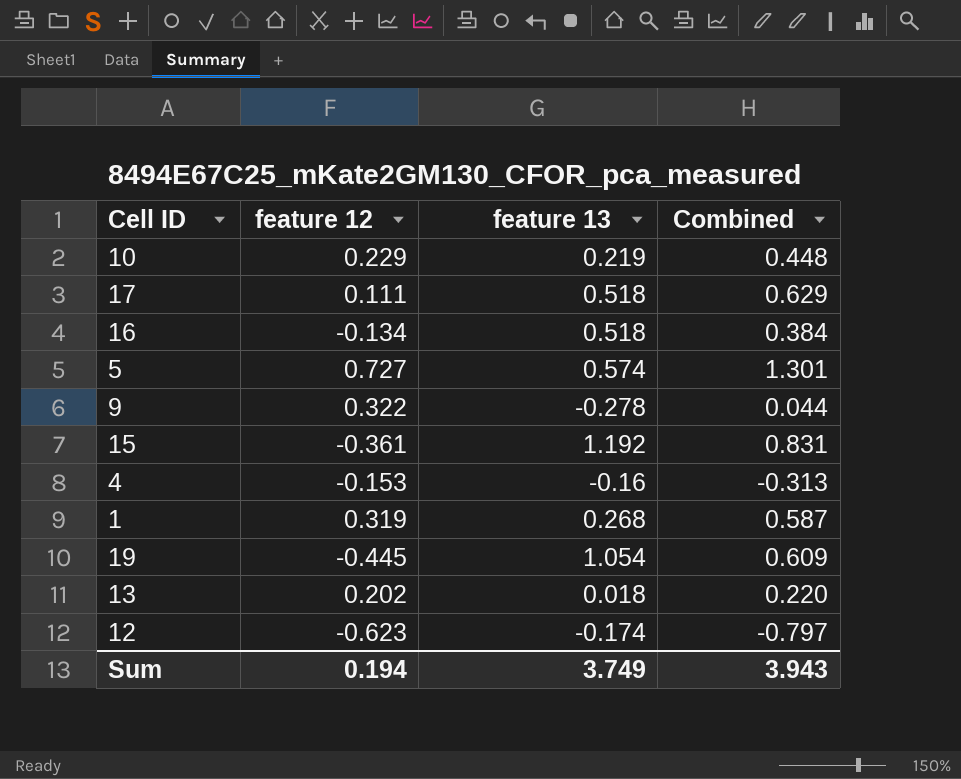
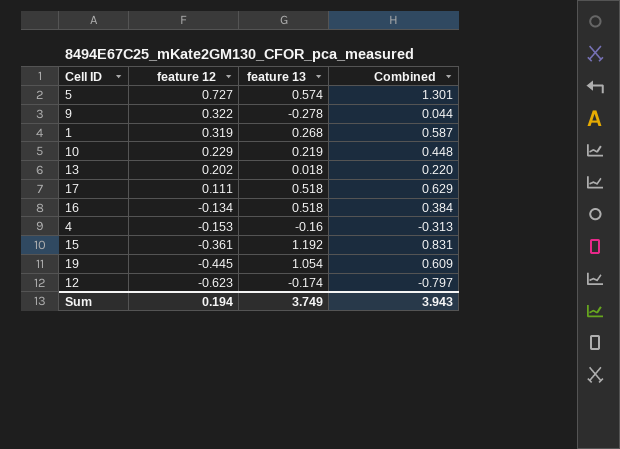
row order: none -> feature 12 descending

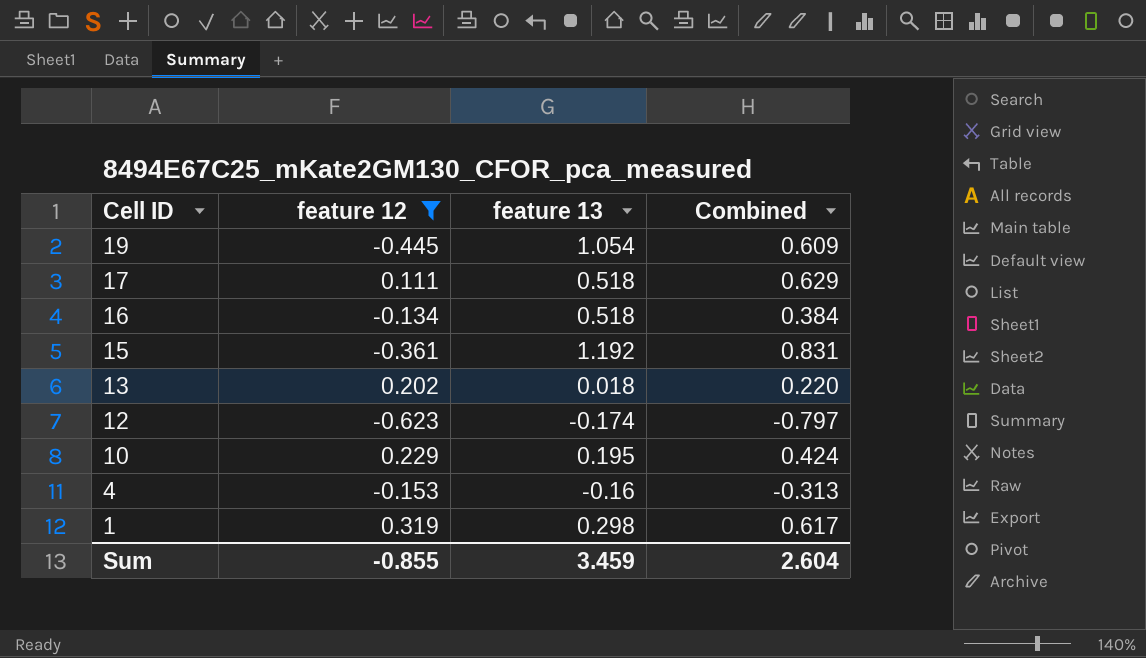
filter: none -> feature 12 <= 0.319
row order: feature 12 descending -> Cell ID descending
10 | feature 13: 0.219 -> 0.195
10 | Combined: 0.448 -> 0.424
1 | feature 13: 0.268 -> 0.298
1 | Combined: 0.587 -> 0.617
Sum | feature 12: 0.194 -> -0.855
Sum | feature 13: 3.749 -> 3.459
Sum | Combined: 3.943 -> 2.604

